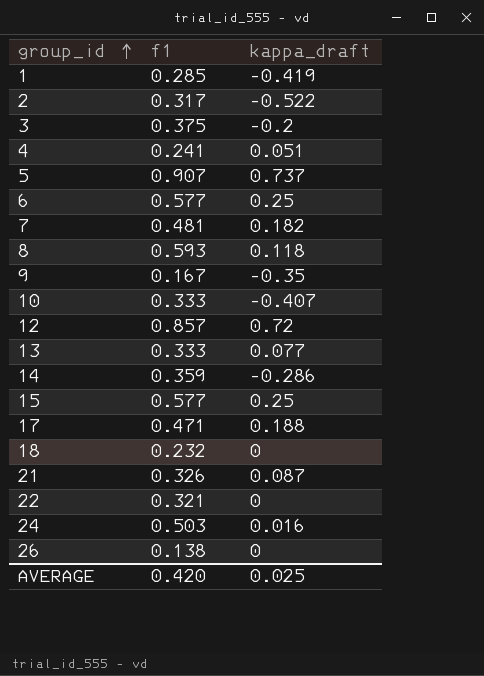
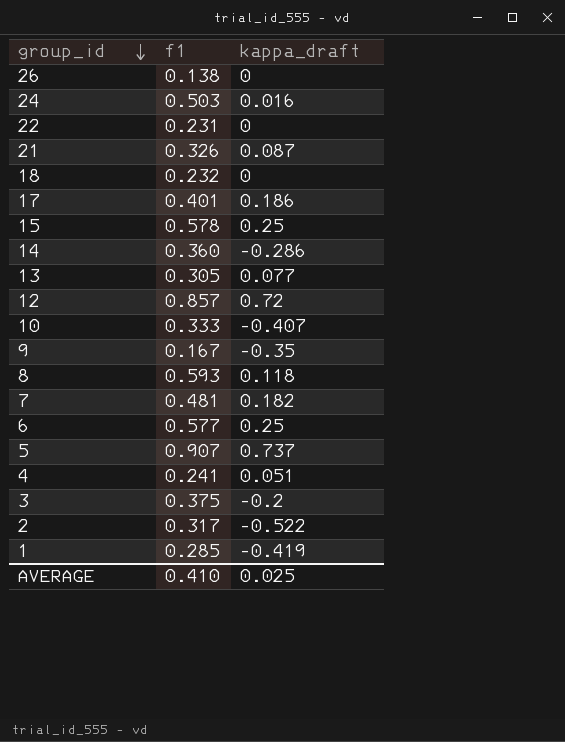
row order: group_id ascending -> group_id descending
22 | f1: 0.321 -> 0.231
17 | f1: 0.471 -> 0.401
17 | kappa_draft: 0.188 -> 0.186
15 | f1: 0.577 -> 0.578
14 | f1: 0.359 -> 0.360
13 | f1: 0.333 -> 0.305
AVERAGE | f1: 0.420 -> 0.410

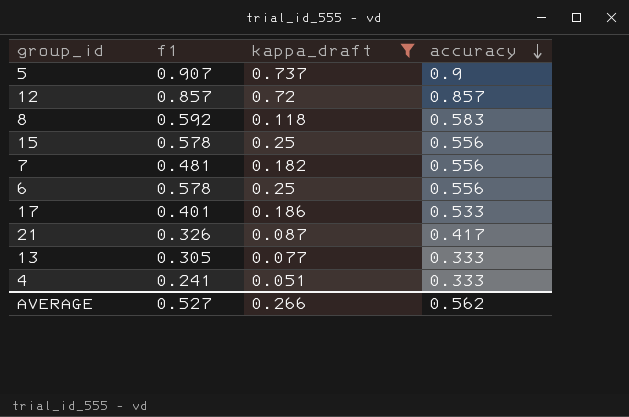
filter: none -> kappa_draft >= 0.051
row order: group_id descending -> accuracy descending
column accuracy | position: none -> 4
8 | f1: 0.593 -> 0.592
6 | f1: 0.577 -> 0.578
AVERAGE | f1: 0.410 -> 0.527
AVERAGE | kappa_draft: 0.025 -> 0.266

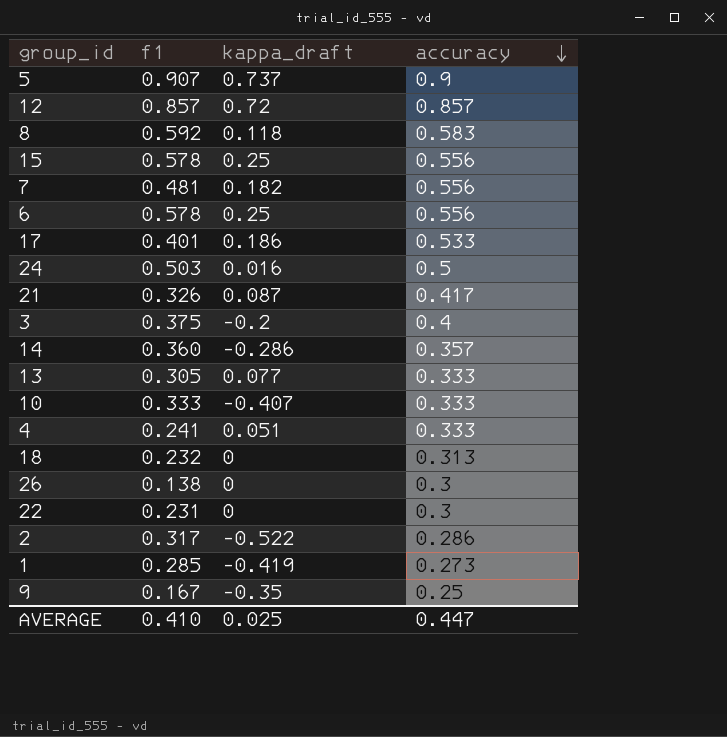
filter: kappa_draft >= 0.051 -> none
AVERAGE | f1: 0.527 -> 0.410
AVERAGE | kappa_draft: 0.266 -> 0.025
AVERAGE | accuracy: 0.562 -> 0.447

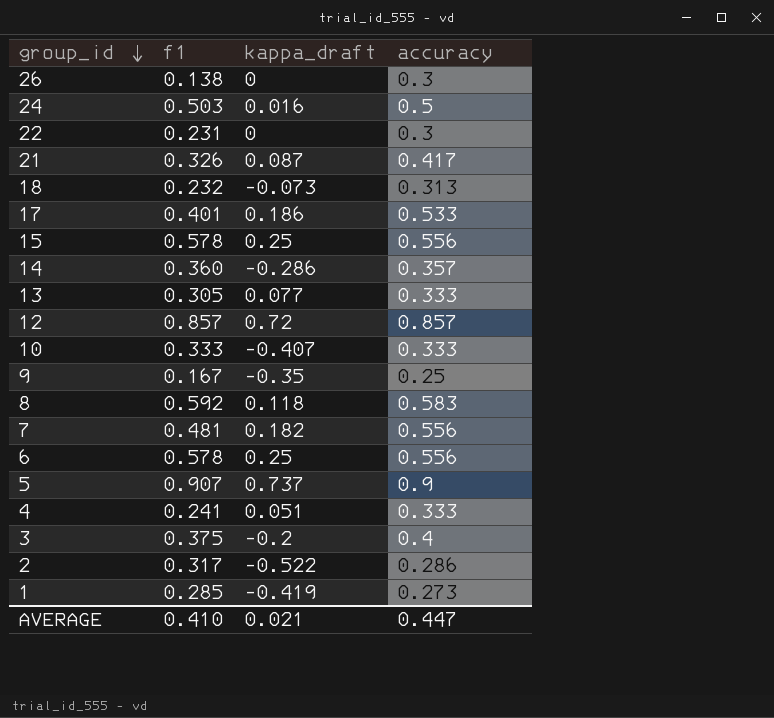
row order: accuracy descending -> group_id descending
18 | kappa_draft: 0 -> -0.073
AVERAGE | kappa_draft: 0.025 -> 0.021

